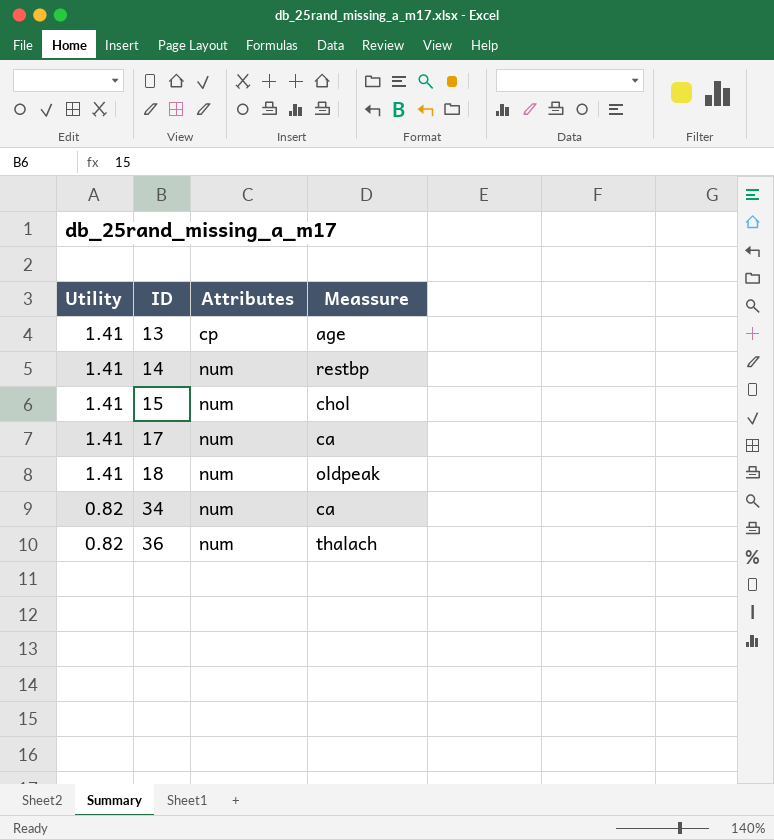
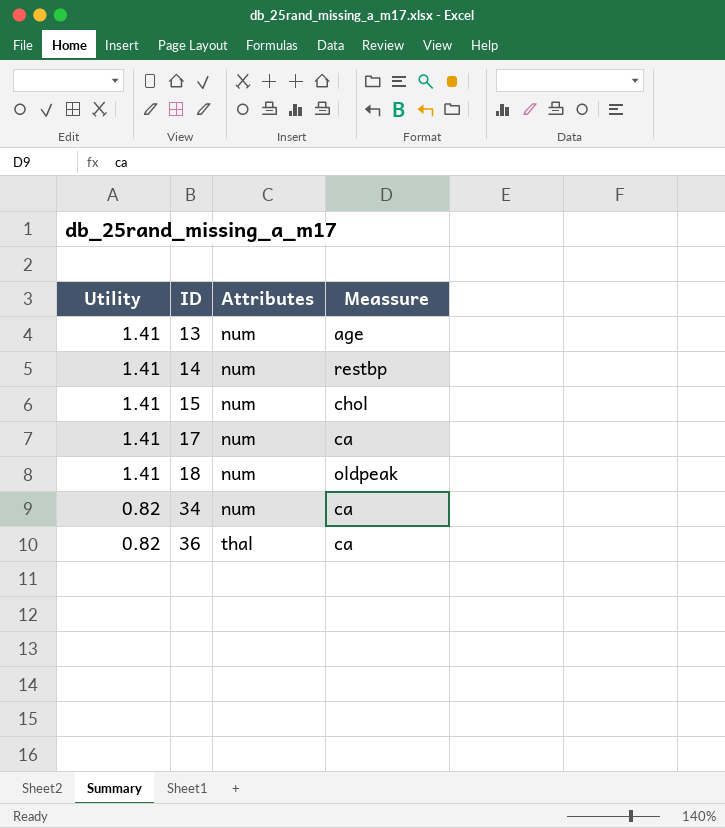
13 | Attributes: cp -> num
36 | Attributes: num -> thal
36 | Meassure: thalach -> ca

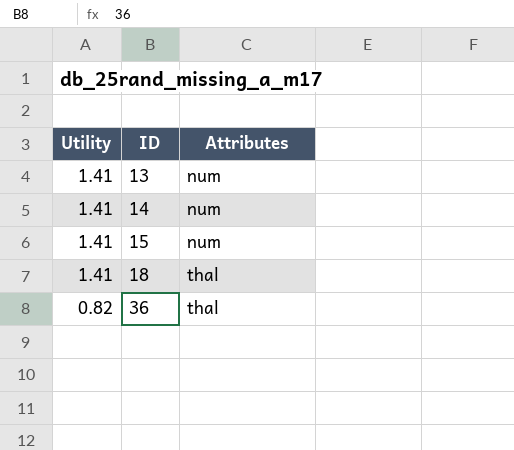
column Meassure | position: 4 -> none
row 17: 1.41 | num | ca -> none
row 34: 0.82 | num | ca -> none
18 | Attributes: num -> thal

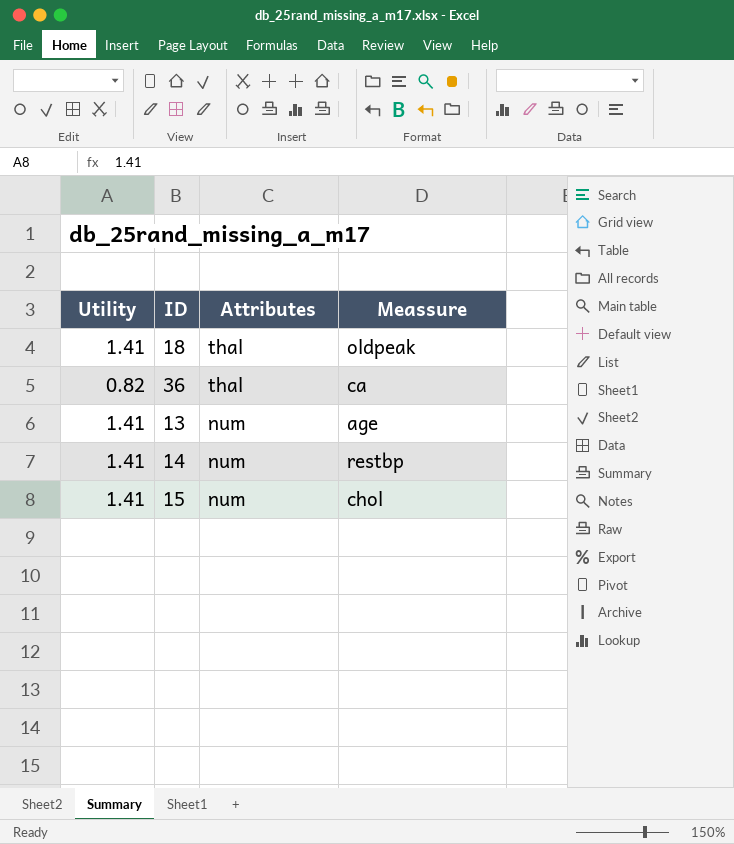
row order: Utility descending -> Attributes descending
column Meassure | position: none -> 4

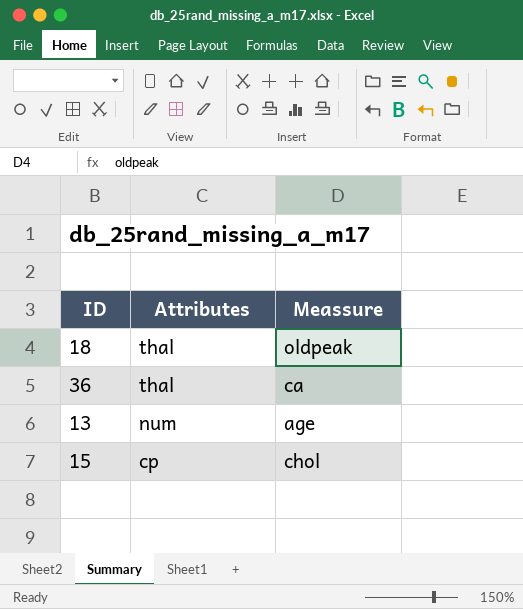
column Utility | position: 1 -> none
row 14: 1.41 | num | restbp -> none
15 | Attributes: num -> cp

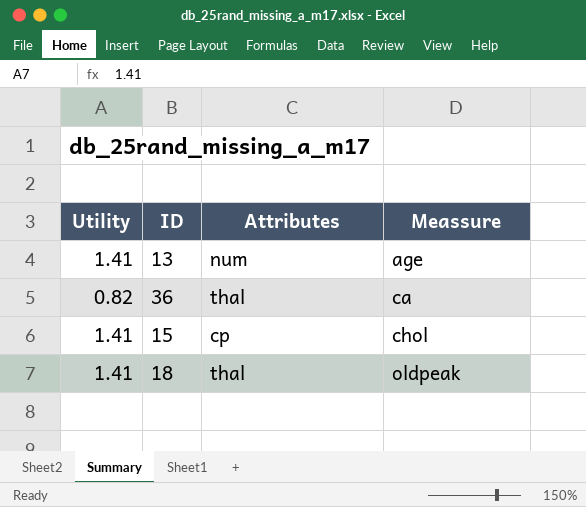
row order: Attributes descending -> Meassure ascending
column Utility | position: none -> 1

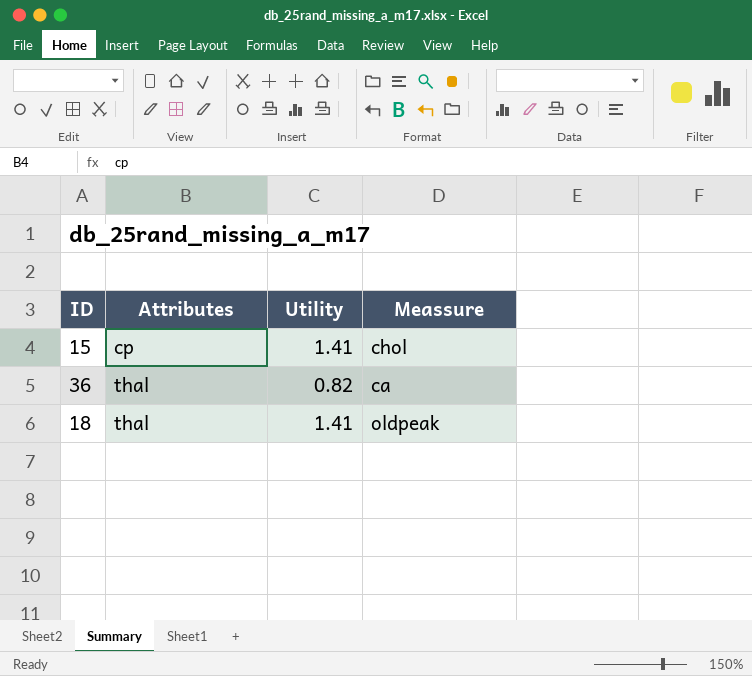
row order: Meassure ascending -> Attributes ascending
column Utility | position: 1 -> 3
row 13: 1.41 | num | age -> none

